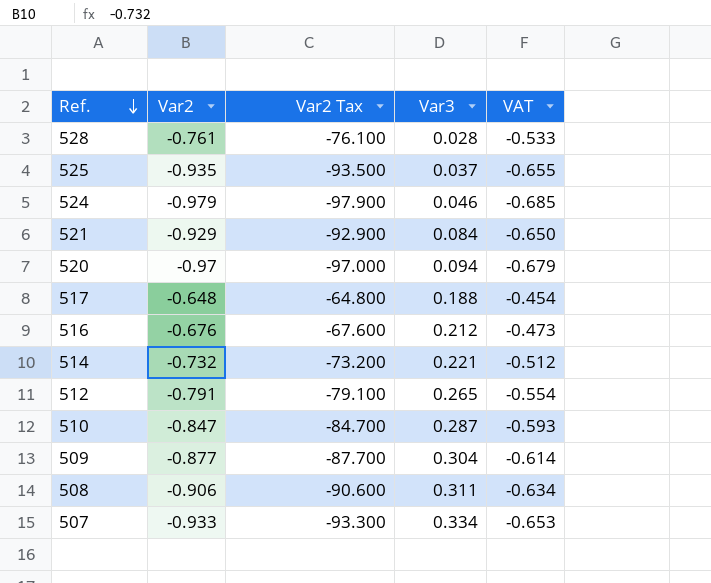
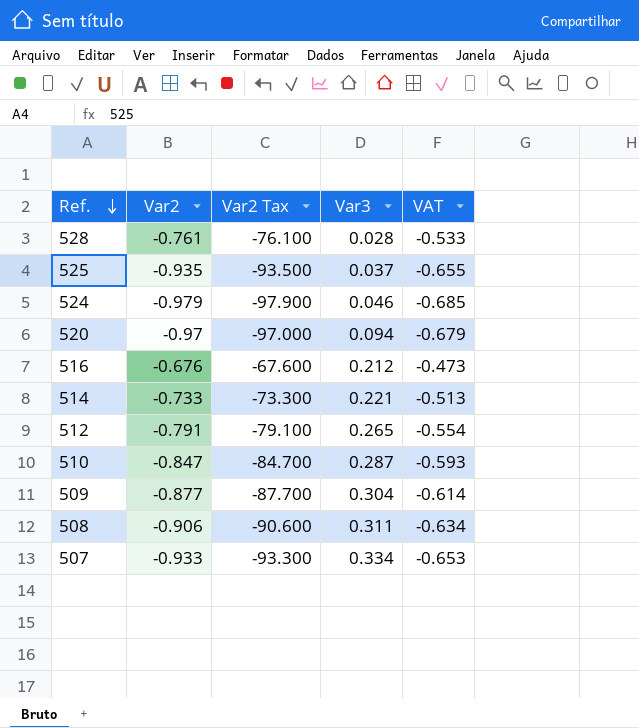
row 521: -0.929 | -92.900 | 0.084 | -0.650 -> none
row 517: -0.648 | -64.800 | 0.188 | -0.454 -> none
514 | Var2: -0.732 -> -0.733
514 | Var2 Tax: -73.200 -> -73.300
514 | VAT: -0.512 -> -0.513

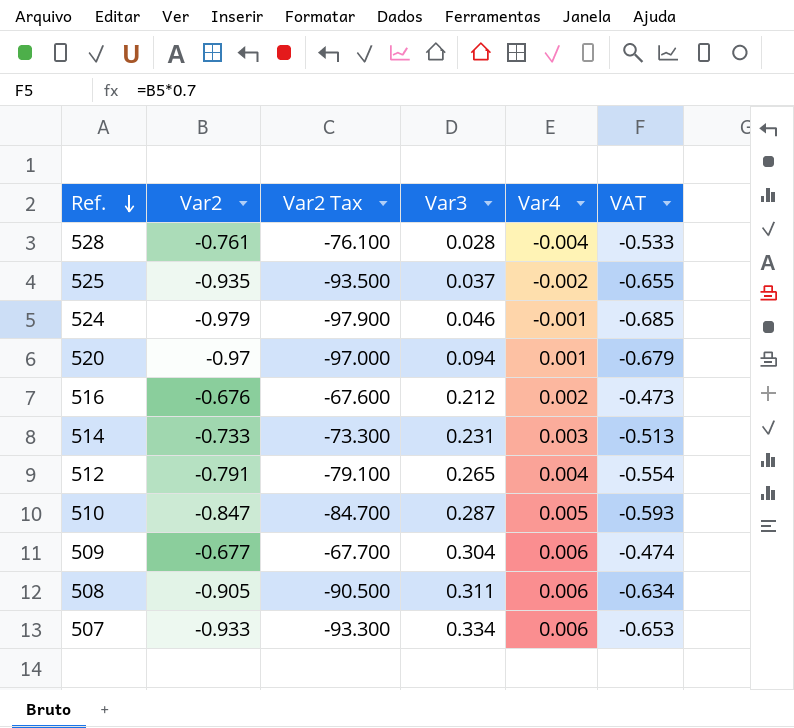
column Var4 | position: none -> 5
514 | Var3: 0.221 -> 0.231
509 | Var2: -0.877 -> -0.677
509 | Var2 Tax: -87.700 -> -67.700
509 | VAT: -0.614 -> -0.474
508 | Var2: -0.906 -> -0.905
508 | Var2 Tax: -90.600 -> -90.500

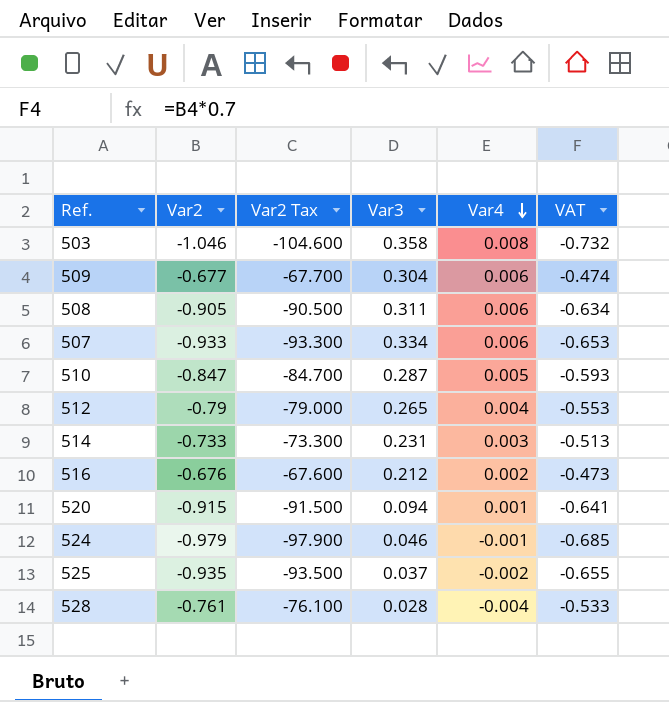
row order: Ref. descending -> Var4 descending
row 503: none -> -1.046 | -104.600 | 0.358 | 0.008 | -0.732
512 | Var2: -0.791 -> -0.79
512 | Var2 Tax: -79.100 -> -79.000
512 | VAT: -0.554 -> -0.553
520 | Var2: -0.97 -> -0.915
520 | Var2 Tax: -97.000 -> -91.500
520 | VAT: -0.679 -> -0.641

